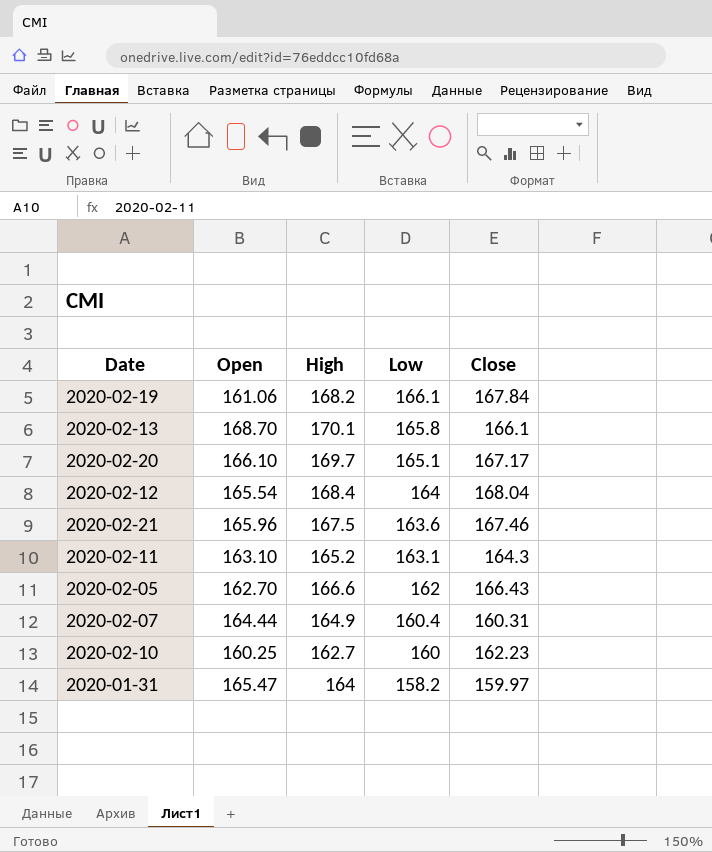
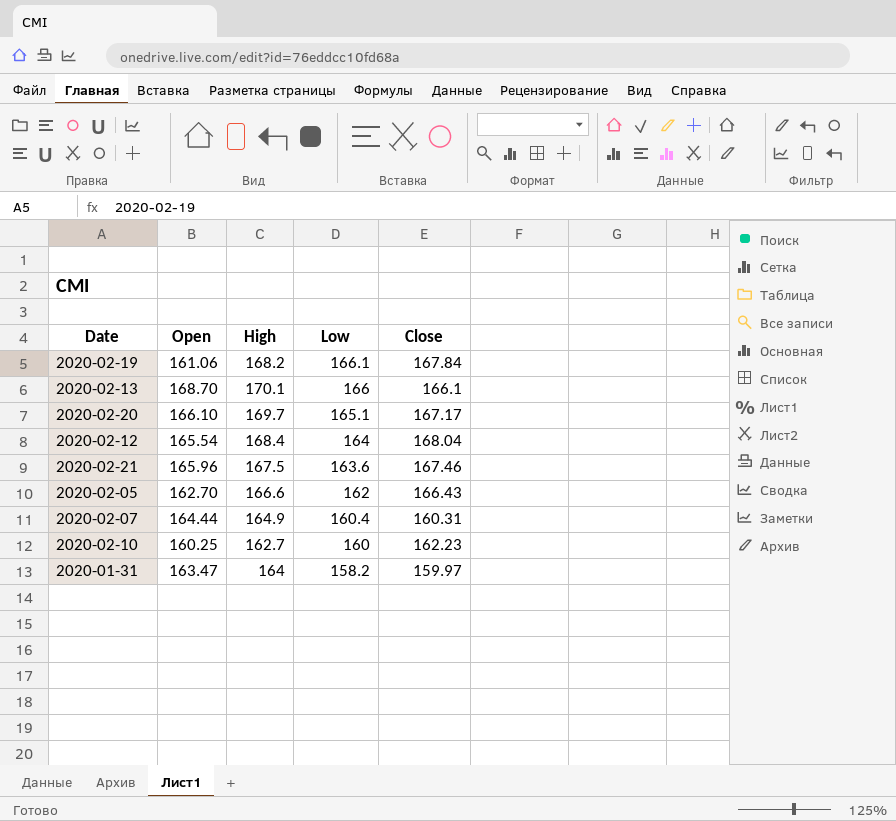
row 2020-02-11: 163.10 | 165.2 | 163.1 | 164.3 -> none
2020-02-13 | Low: 165.8 -> 166
2020-01-31 | Open: 165.47 -> 163.47

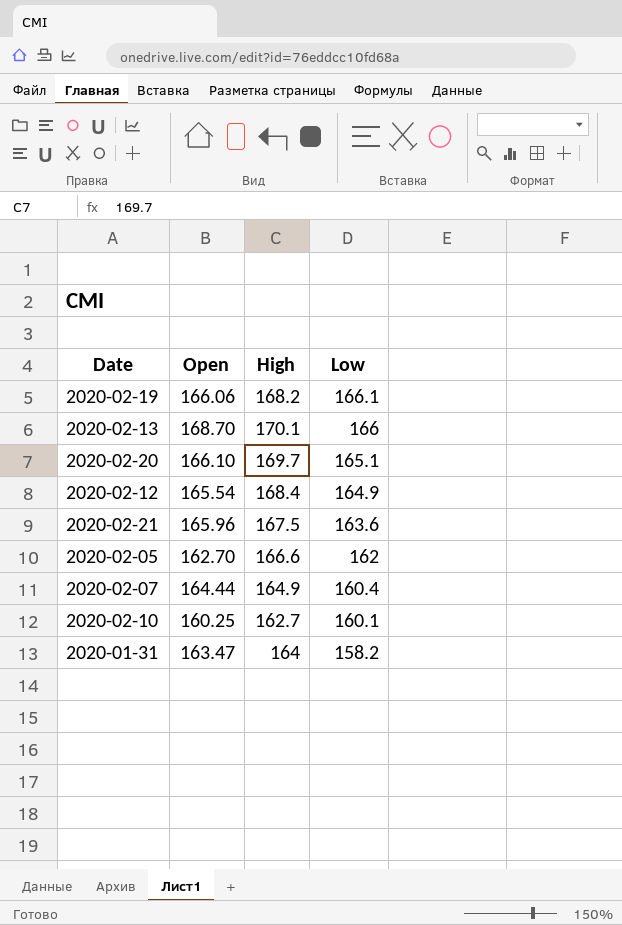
column Close | position: 5 -> none
2020-02-19 | Open: 161.06 -> 166.06
2020-02-12 | Low: 164 -> 164.9
2020-02-10 | Low: 160 -> 160.1

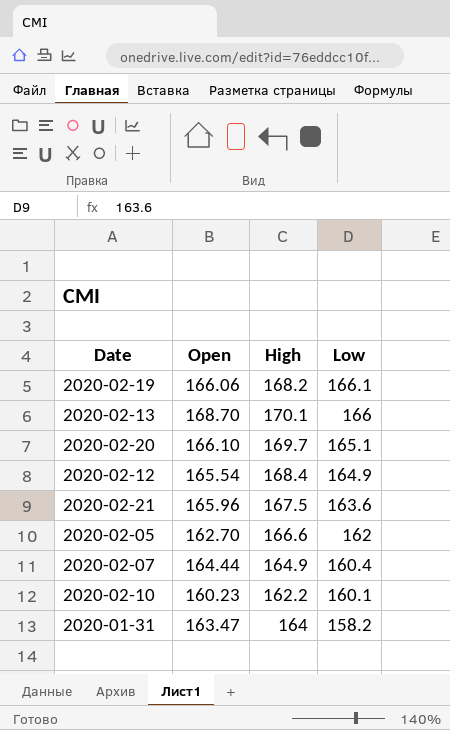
2020-02-10 | Open: 160.25 -> 160.23
2020-02-10 | High: 162.7 -> 162.2

